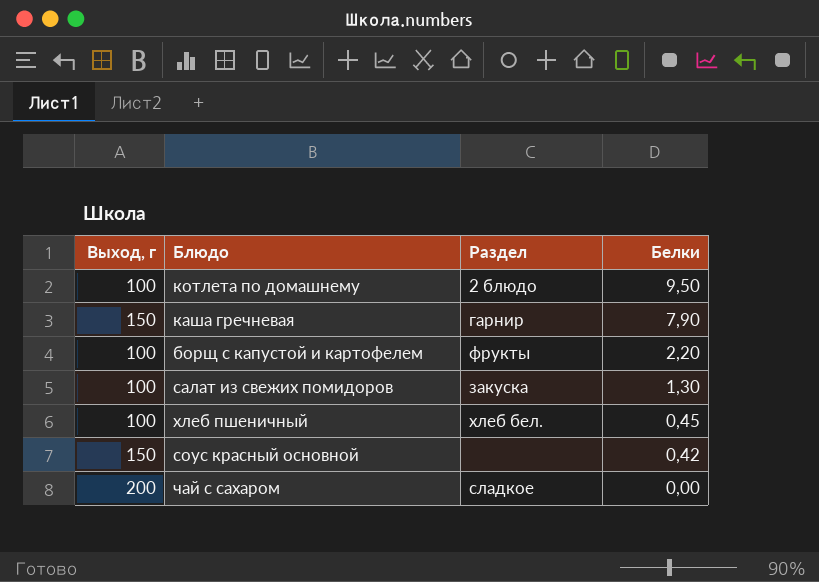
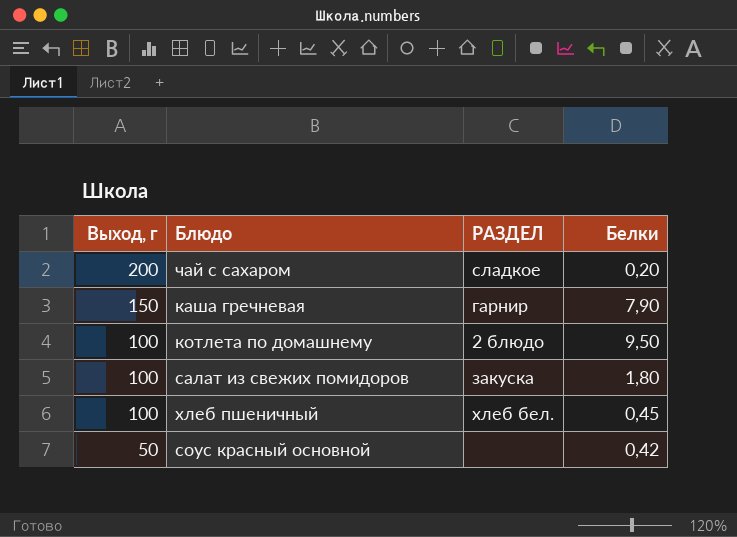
row order: Белки descending -> Выход, г descending
column name: Раздел -> РАЗДЕЛ
row борщ с капустой и картофелем: 100 | фрукты | 2,20 -> none
чай с сахаром | Белки: 0,00 -> 0,20
салат из свежих помидоров | Белки: 1,30 -> 1,80
соус красный основной | Выход, г: 150 -> 50

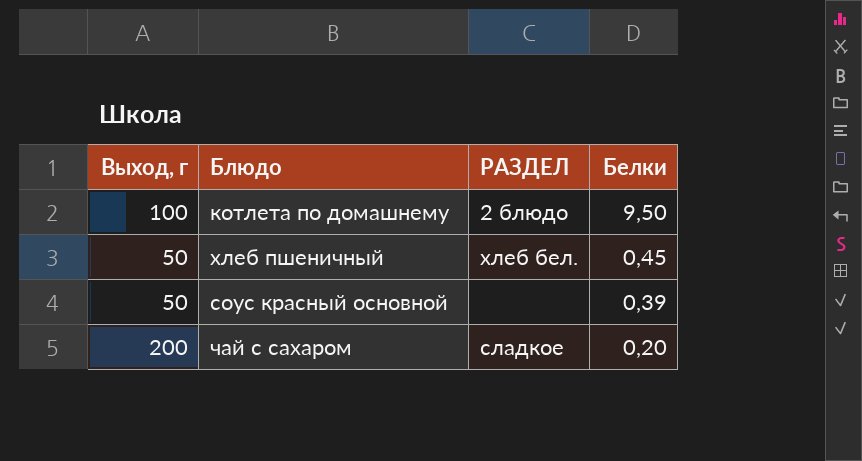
row order: Выход, г descending -> Белки descending
row каша гречневая: 150 | гарнир | 7,90 -> none
row салат из свежих помидоров: 100 | закуска | 1,80 -> none
хлеб пшеничный | Выход, г: 100 -> 50
соус красный основной | Белки: 0,42 -> 0,39

